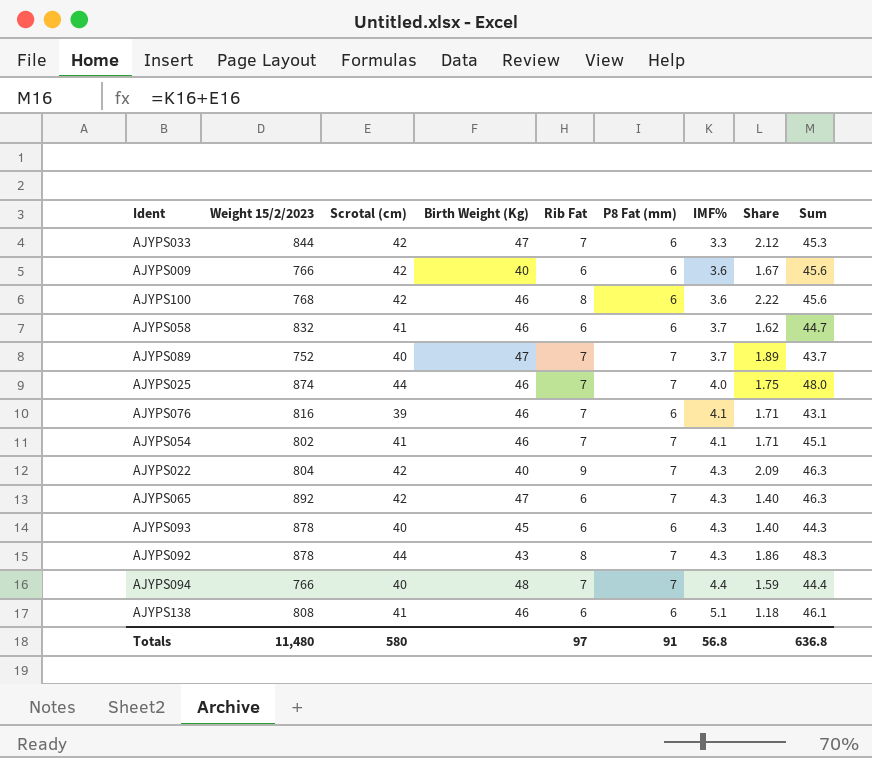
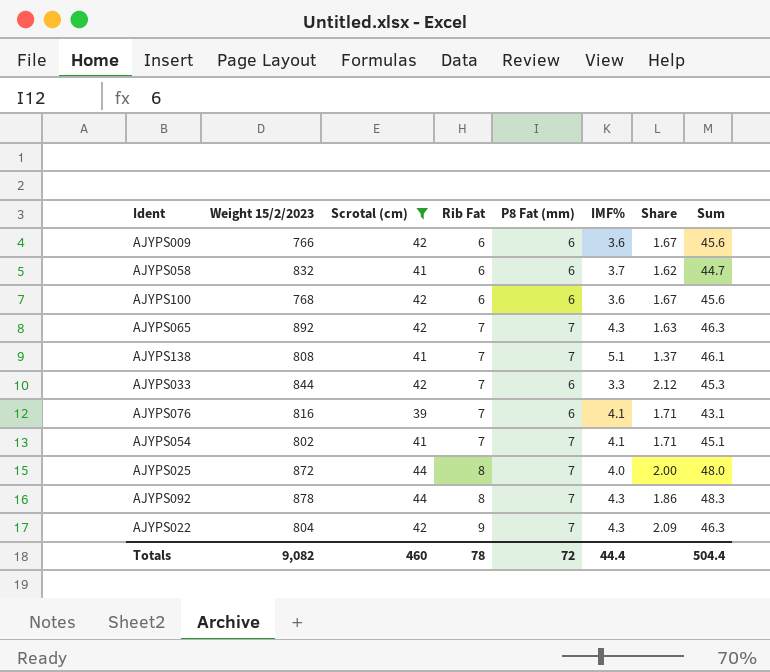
filter: none -> Scrotal (cm) != 40
row order: IMF% ascending -> Rib Fat ascending
column Birth Weight (Kg) | position: 4 -> none
AJYPS100 | Rib Fat: 8 -> 6
AJYPS100 | Share: 2.22 -> 1.67
AJYPS065 | Rib Fat: 6 -> 7
AJYPS065 | Share: 1.40 -> 1.63
AJYPS138 | Rib Fat: 6 -> 7
AJYPS138 | P8 Fat (mm): 6 -> 7
AJYPS138 | Share: 1.18 -> 1.37
AJYPS025 | Weight 15/2/2023: 874 -> 872
AJYPS025 | Rib Fat: 7 -> 8
AJYPS025 | Share: 1.75 -> 2.00
Totals | Weight 15/2/2023: 11,480 -> 9,082
Totals | Scrotal (cm): 580 -> 460
Totals | Rib Fat: 97 -> 78
Totals | P8 Fat (mm): 91 -> 72
Totals | IMF%: 56.8 -> 44.4
Totals | Sum: 636.8 -> 504.4

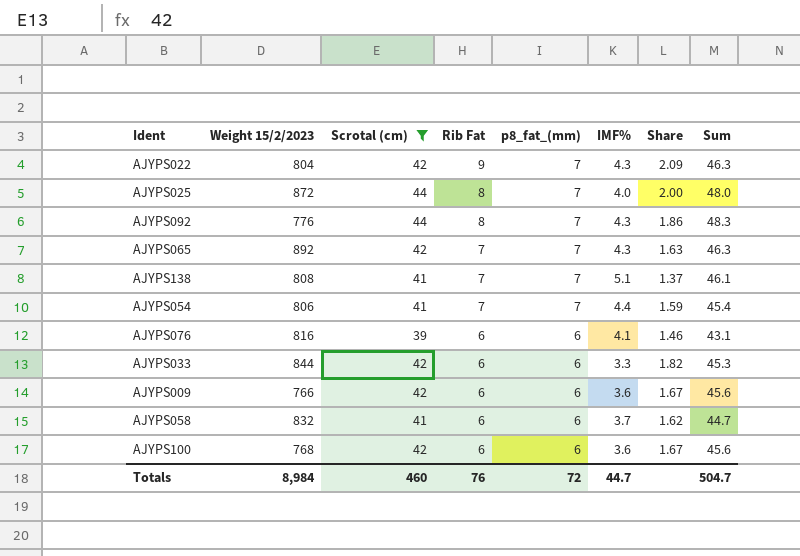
row order: Rib Fat ascending -> Rib Fat descending
column name: P8 Fat (mm) -> p8_fat_(mm)
AJYPS092 | Weight 15/2/2023: 878 -> 776
AJYPS054 | Weight 15/2/2023: 802 -> 806
AJYPS054 | IMF%: 4.1 -> 4.4
AJYPS054 | Share: 1.71 -> 1.59
AJYPS054 | Sum: 45.1 -> 45.4
AJYPS076 | Rib Fat: 7 -> 6
AJYPS076 | Share: 1.71 -> 1.46
AJYPS033 | Rib Fat: 7 -> 6
AJYPS033 | Share: 2.12 -> 1.82
Totals | Weight 15/2/2023: 9,082 -> 8,984
Totals | Rib Fat: 78 -> 76
Totals | IMF%: 44.4 -> 44.7
Totals | Sum: 504.4 -> 504.7

